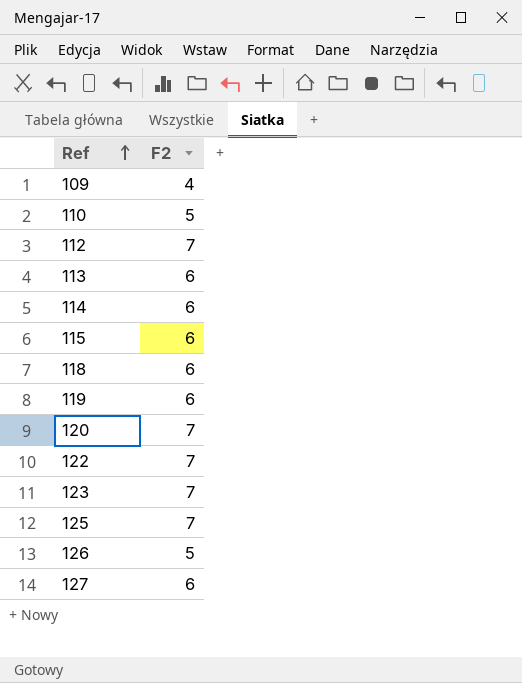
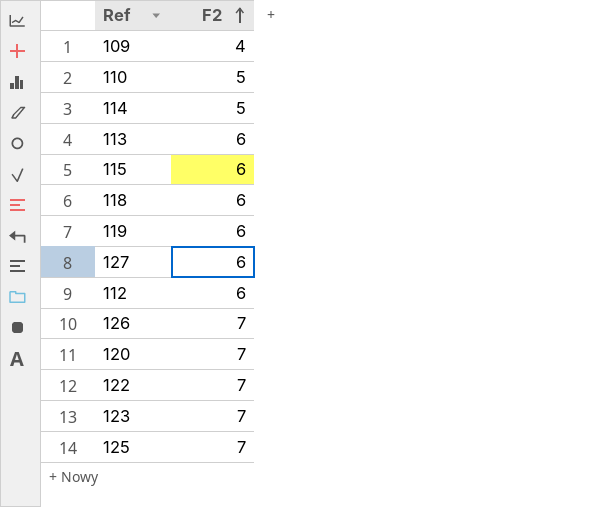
row order: Ref ascending -> F2 ascending
114 | F2: 6 -> 5
112 | F2: 7 -> 6
126 | F2: 5 -> 7

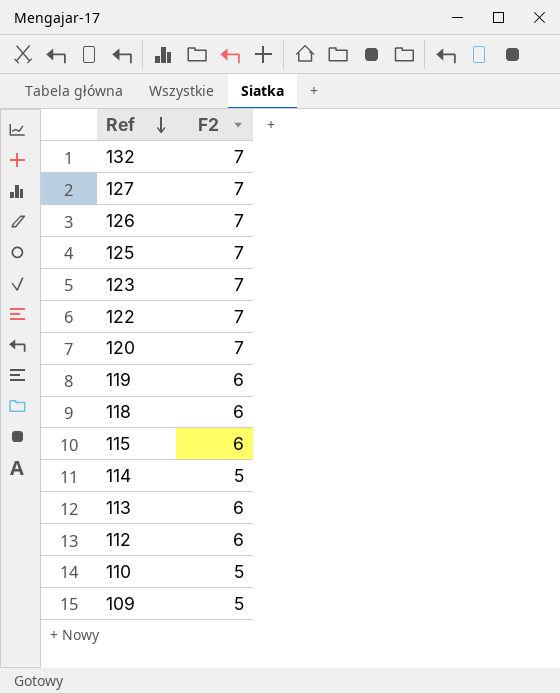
row order: F2 ascending -> Ref descending
row 132: none -> 7
127 | F2: 6 -> 7
109 | F2: 4 -> 5

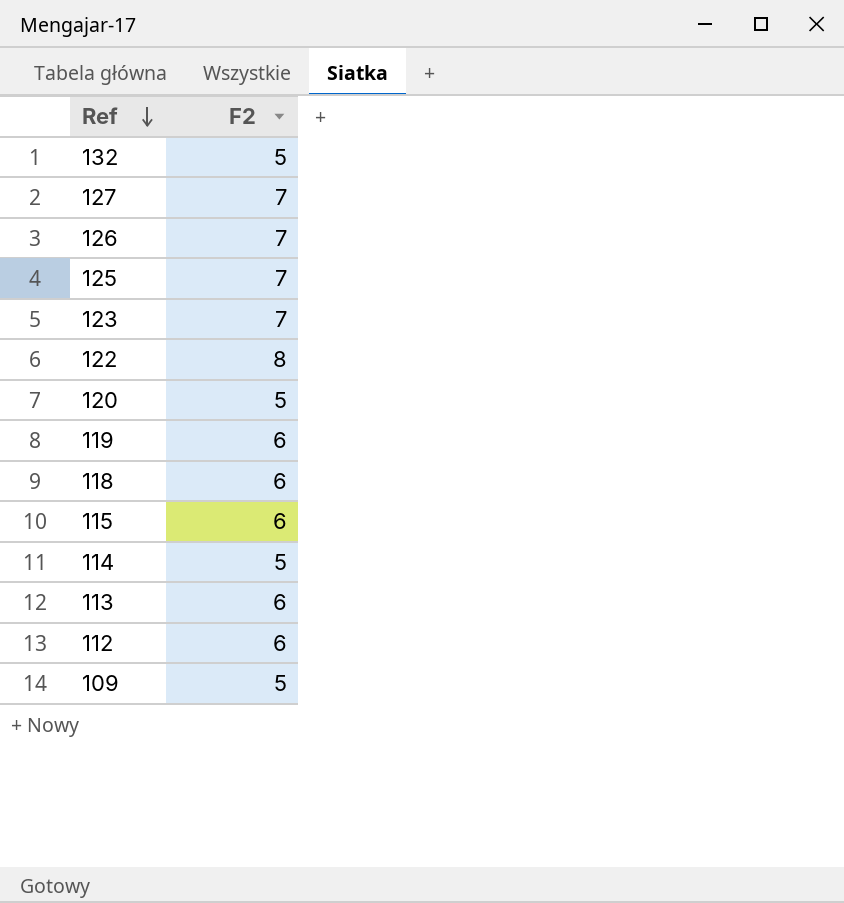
row 110: 5 -> none
132 | F2: 7 -> 5
122 | F2: 7 -> 8
120 | F2: 7 -> 5

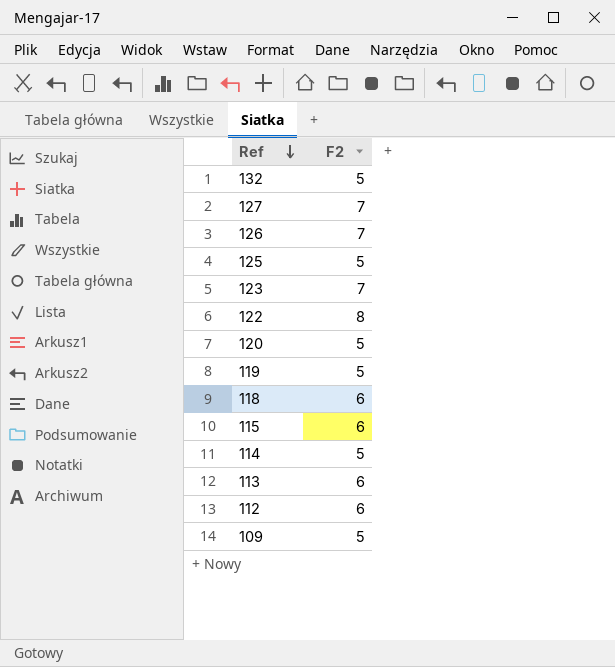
125 | F2: 7 -> 5
119 | F2: 6 -> 5

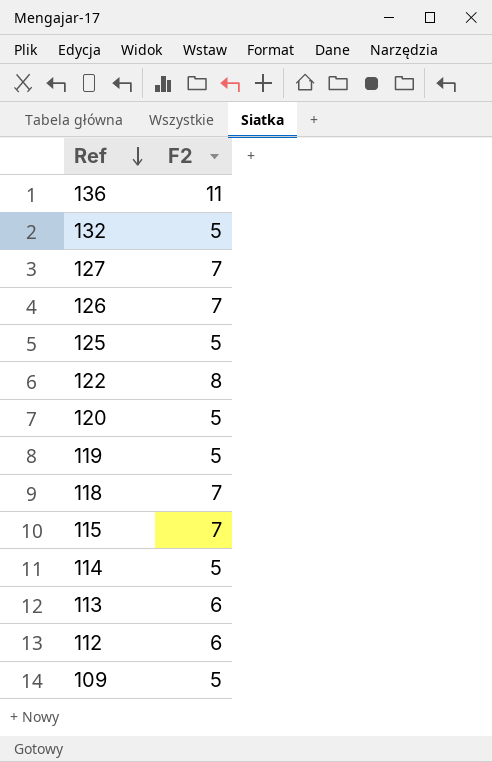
row 123: 7 -> none
row 136: none -> 11
118 | F2: 6 -> 7
115 | F2: 6 -> 7

